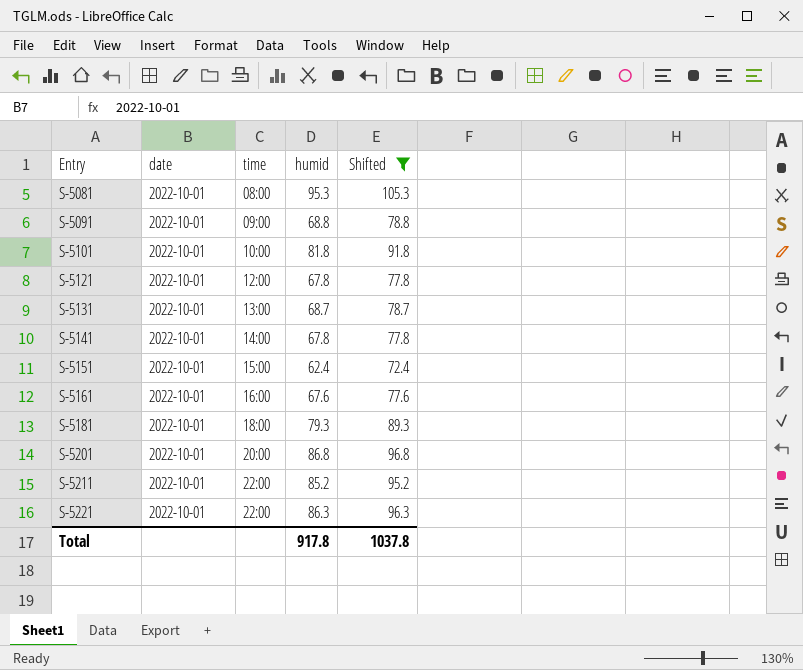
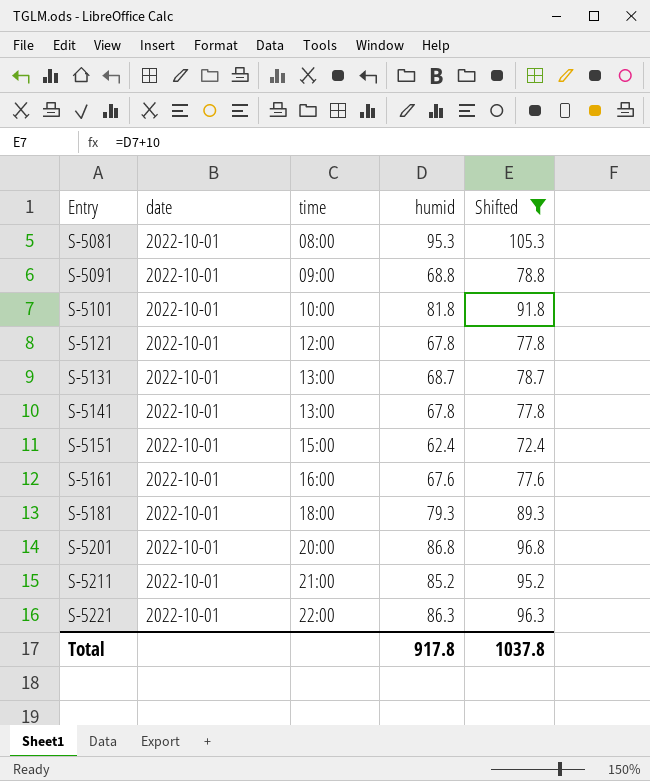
S-5141 | time: 14:00 -> 13:00
S-5211 | time: 22:00 -> 21:00

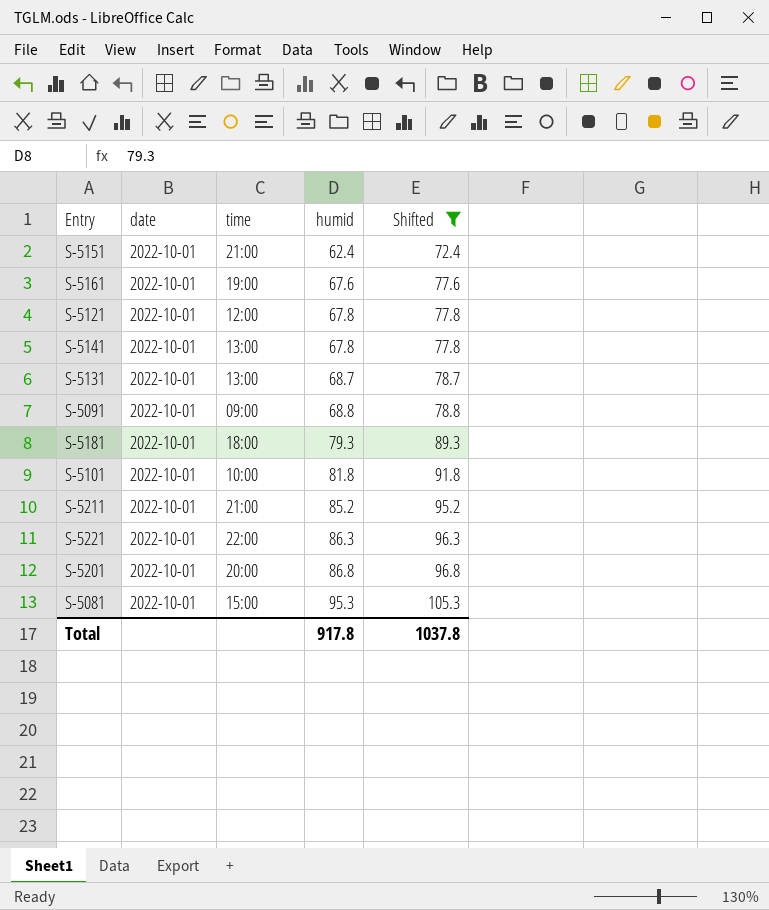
row order: Entry ascending -> humid ascending
S-5151 | time: 15:00 -> 21:00
S-5161 | time: 16:00 -> 19:00
S-5081 | time: 08:00 -> 15:00

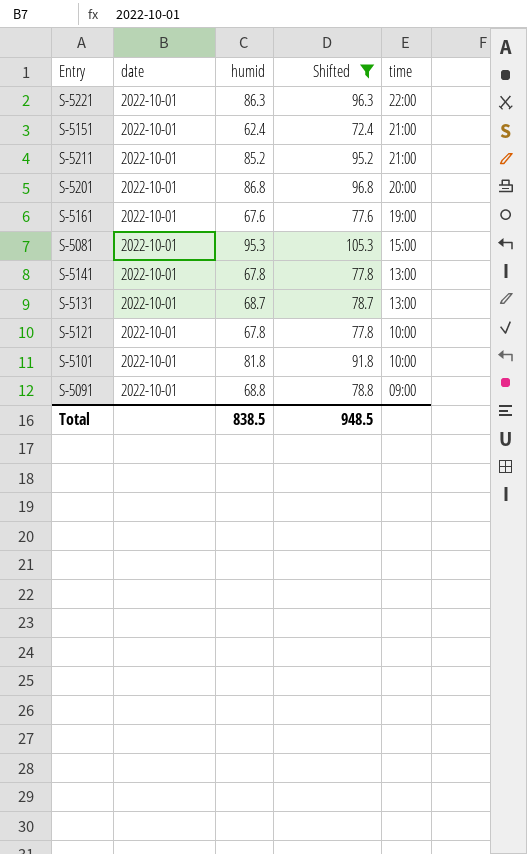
row order: humid ascending -> time descending
column time | position: 3 -> 5
row S-5181: 2022-10-01 | 18:00 | 79.3 | 89.3 -> none
S-5121 | time: 12:00 -> 10:00
Total | humid: 917.8 -> 838.5
Total | Shifted: 1037.8 -> 948.5

